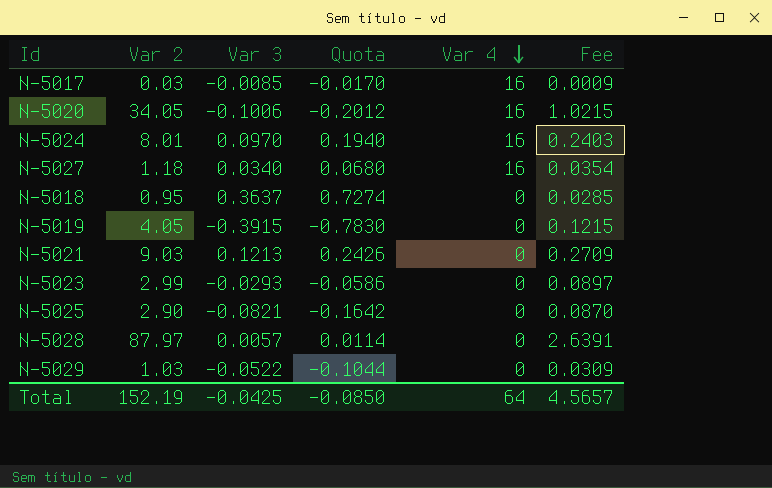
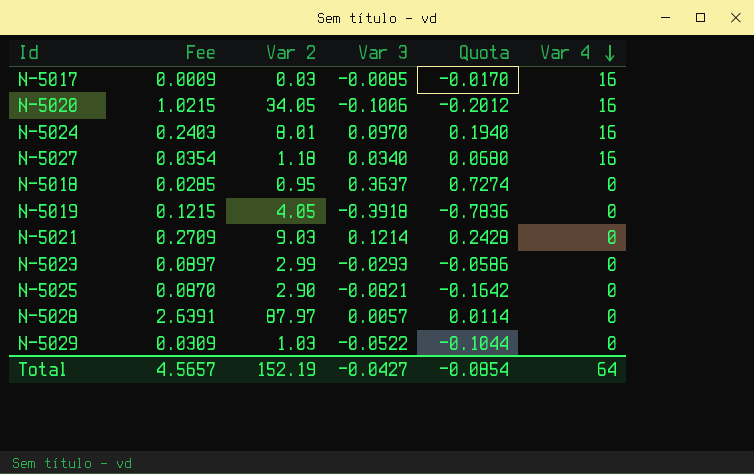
column Fee | position: 6 -> 2
N-5019 | Var 3: -0.3915 -> -0.3918
N-5019 | Quota: -0.7830 -> -0.7836
N-5021 | Var 3: 0.1213 -> 0.1214
N-5021 | Quota: 0.2426 -> 0.2428
Total | Var 3: -0.0425 -> -0.0427
Total | Quota: -0.0850 -> -0.0854

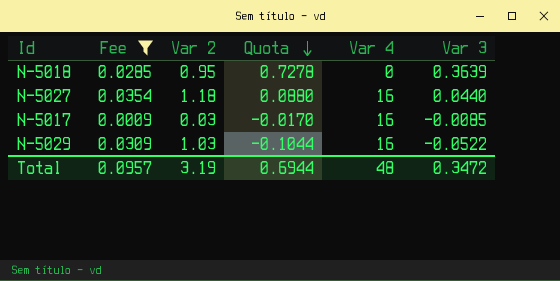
filter: none -> Fee <= 0.0354
row order: Var 4 descending -> Quota descending
column Var 3 | position: 4 -> 6
N-5018 | Quota: 0.7274 -> 0.7278
N-5018 | Var 3: 0.3637 -> 0.3639
N-5027 | Quota: 0.0680 -> 0.0880
N-5027 | Var 3: 0.0340 -> 0.0440
N-5029 | Var 4: 0 -> 16
Total | Fee: 4.5657 -> 0.0957
Total | Var 2: 152.19 -> 3.19
Total | Quota: -0.0854 -> 0.6944
Total | Var 4: 64 -> 48
Total | Var 3: -0.0427 -> 0.3472

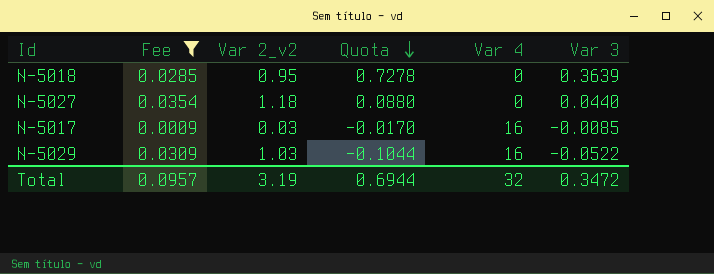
column name: Var 2 -> Var 2_v2
N-5027 | Var 4: 16 -> 0
Total | Var 4: 48 -> 32

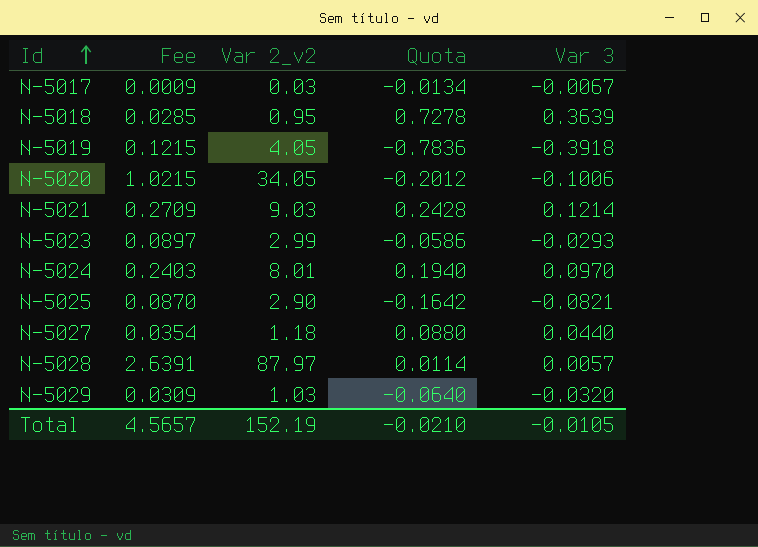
filter: Fee <= 0.0354 -> none
row order: Quota descending -> Id ascending
column Var 4 | position: 5 -> none
N-5017 | Quota: -0.0170 -> -0.0134
N-5017 | Var 3: -0.0085 -> -0.0067
N-5029 | Quota: -0.1044 -> -0.0640
N-5029 | Var 3: -0.0522 -> -0.0320
Total | Fee: 0.0957 -> 4.5657
Total | Var 2_v2: 3.19 -> 152.19
Total | Quota: 0.6944 -> -0.0210
Total | Var 3: 0.3472 -> -0.0105

